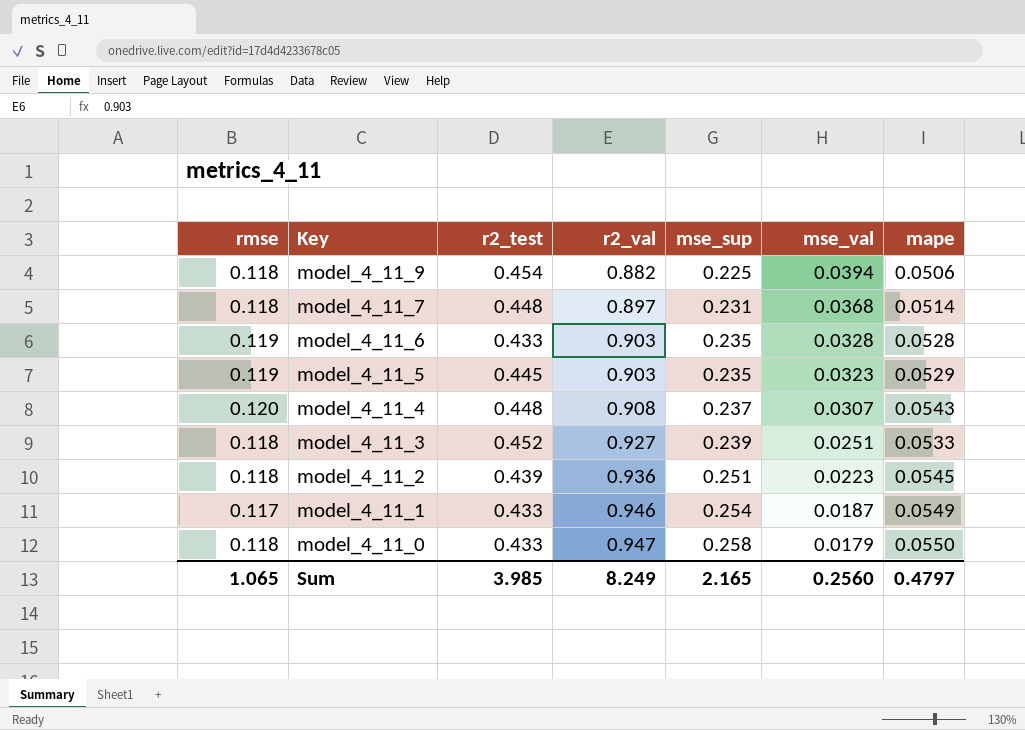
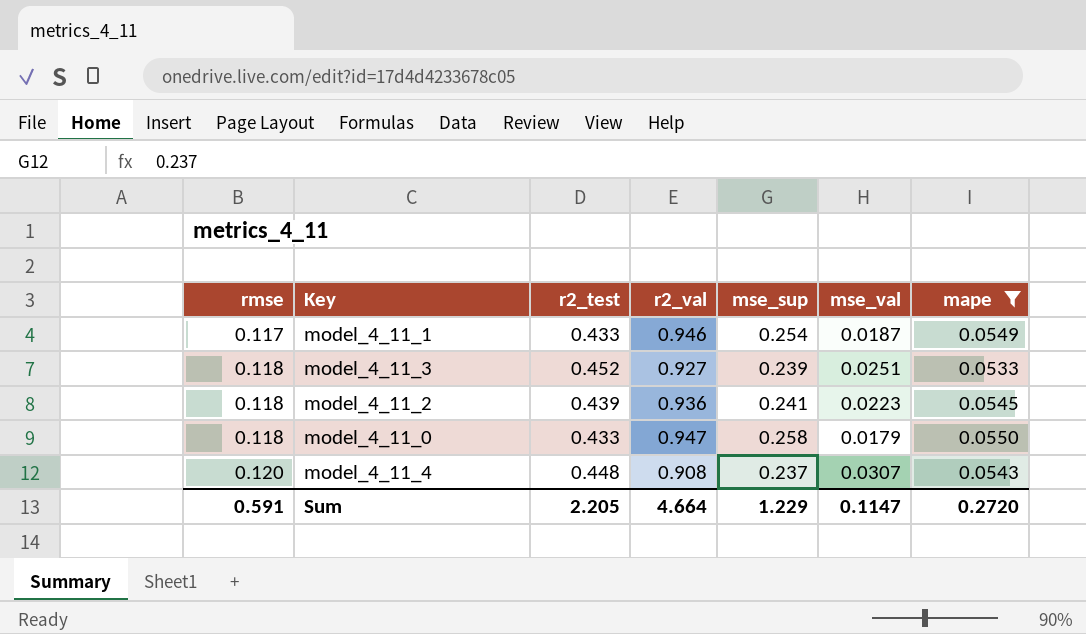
filter: none -> mape >= 0.0533
row order: Key descending -> rmse ascending
model_4_11_2 | mse_sup: 0.251 -> 0.241
Sum | rmse: 1.065 -> 0.591
Sum | r2_test: 3.985 -> 2.205
Sum | r2_val: 8.249 -> 4.664
Sum | mse_sup: 2.165 -> 1.229
Sum | mse_val: 0.2560 -> 0.1147
Sum | mape: 0.4797 -> 0.2720

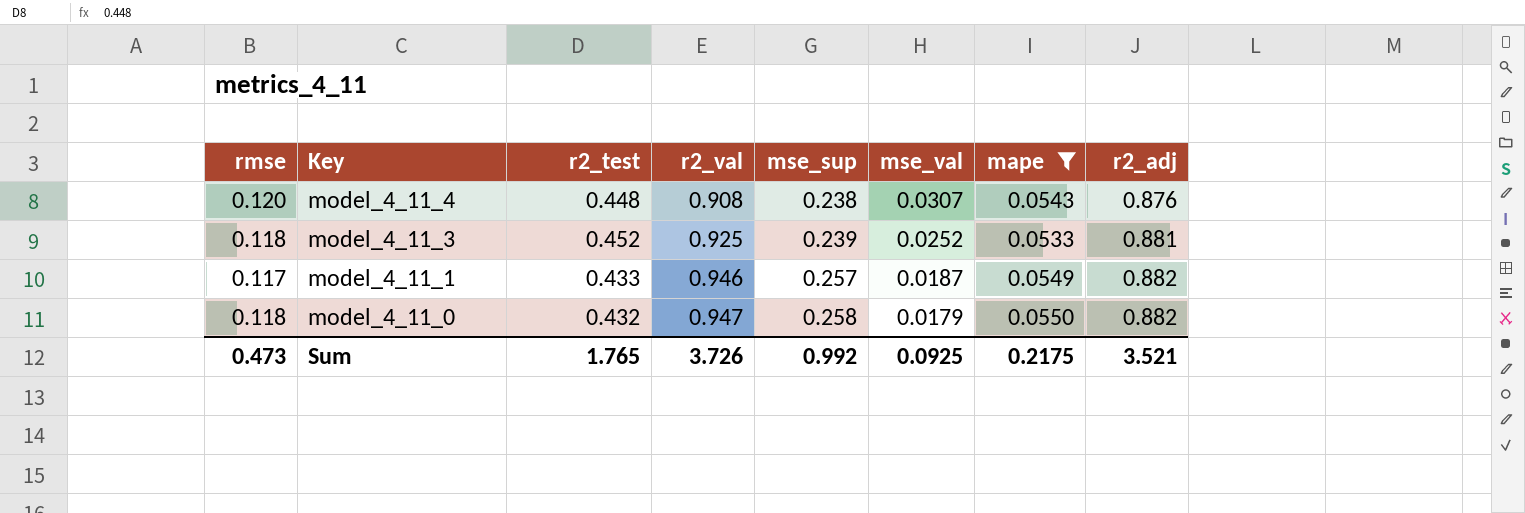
row order: rmse ascending -> Key descending
column r2_adj | position: none -> 8
row model_4_11_2: 0.118 | 0.439 | 0.936 | 0.241 | 0.0223 | 0.0545 -> none
model_4_11_4 | mse_sup: 0.237 -> 0.238
model_4_11_3 | r2_val: 0.927 -> 0.925
model_4_11_3 | mse_val: 0.0251 -> 0.0252
model_4_11_1 | mse_sup: 0.254 -> 0.257
model_4_11_0 | r2_test: 0.433 -> 0.432
Sum | rmse: 0.591 -> 0.473
Sum | r2_test: 2.205 -> 1.765
Sum | r2_val: 4.664 -> 3.726
Sum | mse_sup: 1.229 -> 0.992
Sum | mse_val: 0.1147 -> 0.0925
Sum | mape: 0.2720 -> 0.2175

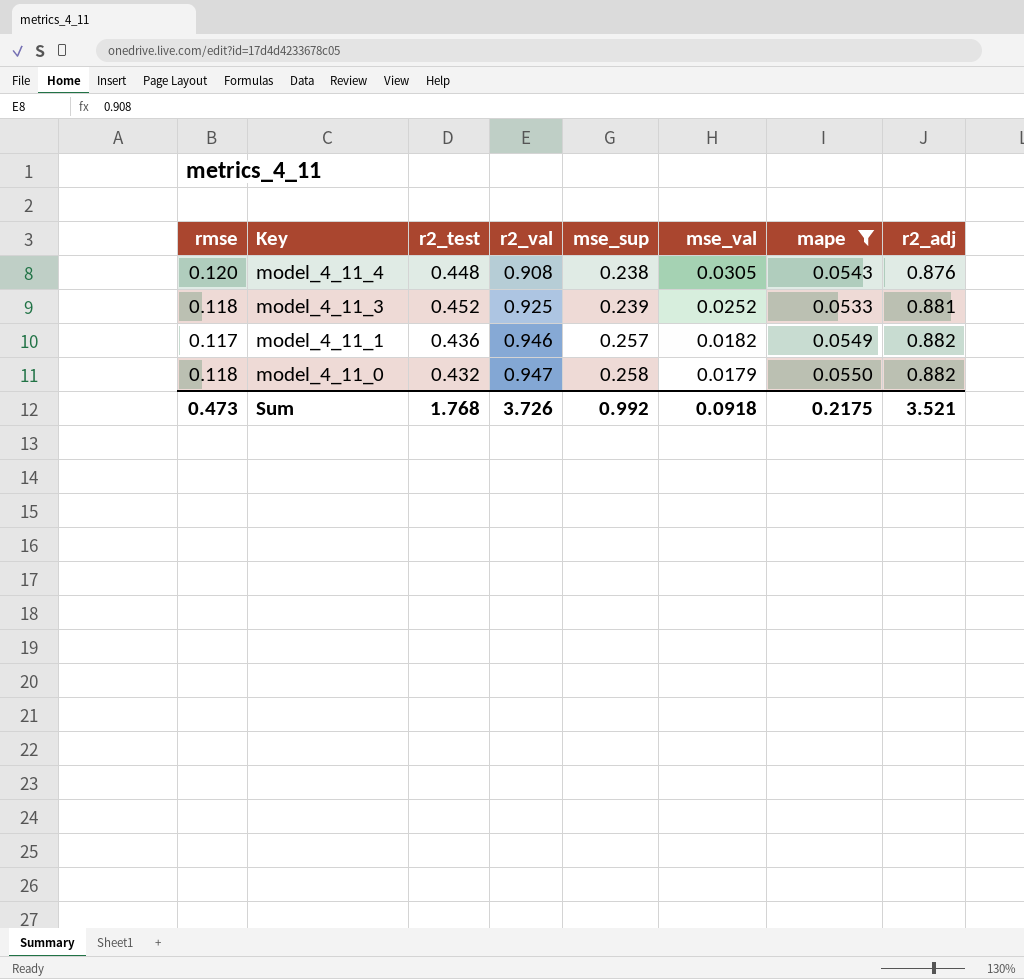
model_4_11_4 | mse_val: 0.0307 -> 0.0305
model_4_11_1 | r2_test: 0.433 -> 0.436
model_4_11_1 | mse_val: 0.0187 -> 0.0182
Sum | r2_test: 1.765 -> 1.768
Sum | mse_val: 0.0925 -> 0.0918

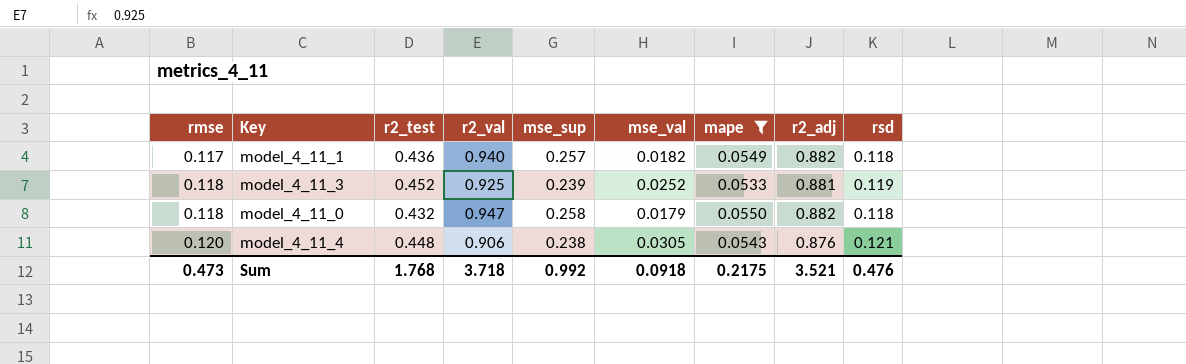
row order: Key descending -> rmse ascending
column rsd | position: none -> 9
model_4_11_1 | r2_val: 0.946 -> 0.940
model_4_11_4 | r2_val: 0.908 -> 0.906
Sum | r2_val: 3.726 -> 3.718

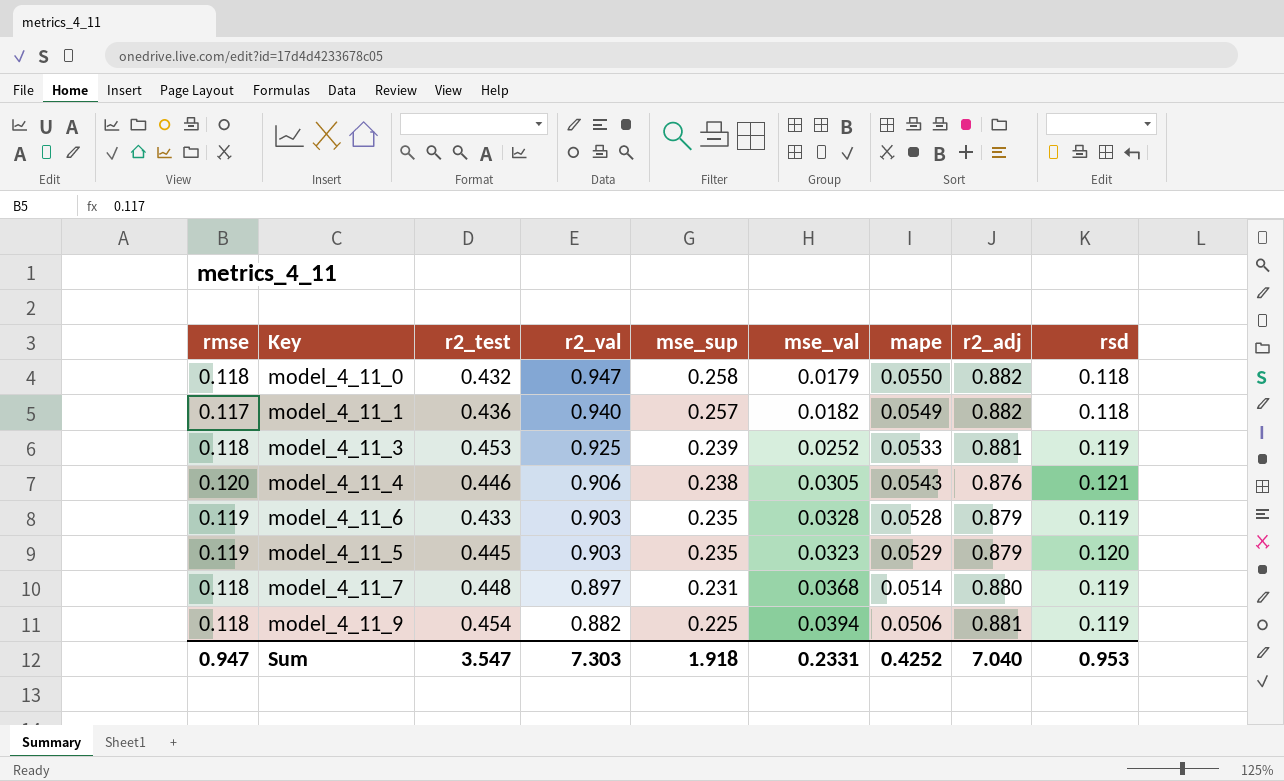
filter: mape >= 0.0533 -> none
row order: rmse ascending -> r2_val descending
model_4_11_3 | r2_test: 0.452 -> 0.453
model_4_11_4 | r2_test: 0.448 -> 0.446
Sum | rmse: 0.473 -> 0.947
Sum | r2_test: 1.768 -> 3.547
Sum | r2_val: 3.718 -> 7.303
Sum | mse_sup: 0.992 -> 1.918
Sum | mse_val: 0.0918 -> 0.2331
Sum | mape: 0.2175 -> 0.4252
Sum | r2_adj: 3.521 -> 7.040
Sum | rsd: 0.476 -> 0.953

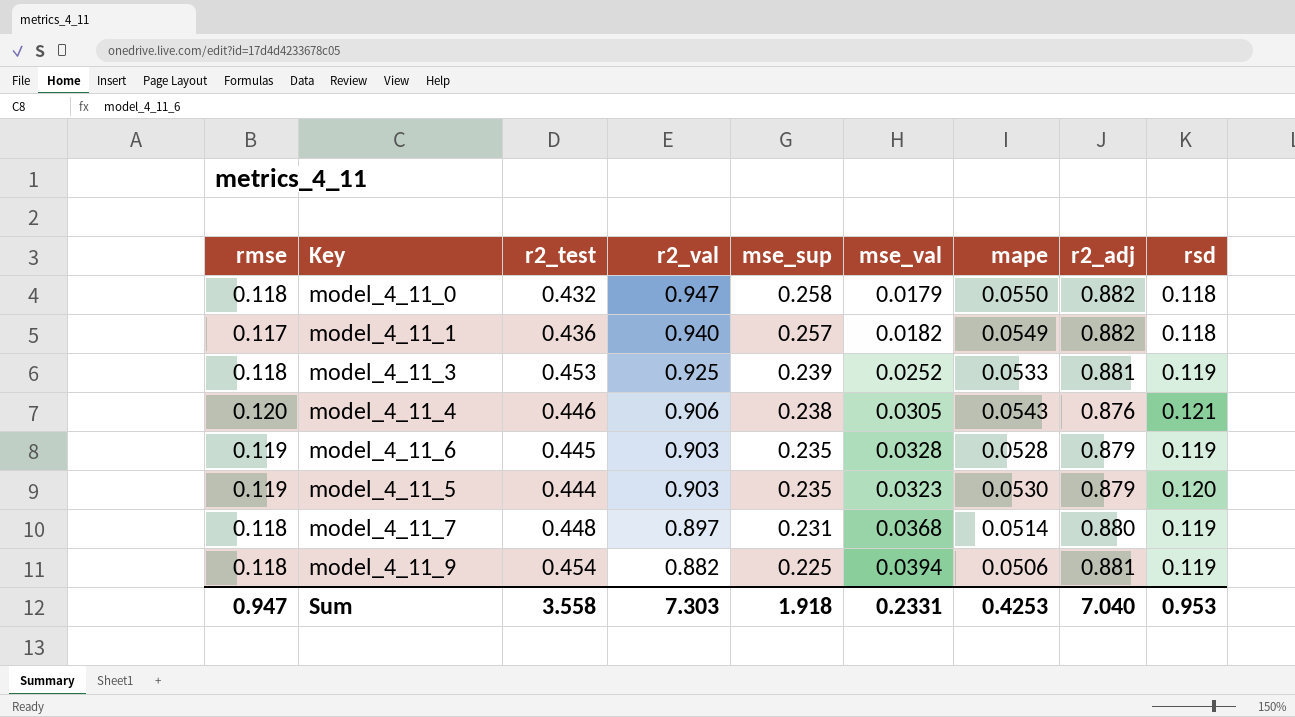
model_4_11_6 | r2_test: 0.433 -> 0.445
model_4_11_5 | r2_test: 0.445 -> 0.444
model_4_11_5 | mape: 0.0529 -> 0.0530
Sum | r2_test: 3.547 -> 3.558
Sum | mape: 0.4252 -> 0.4253

